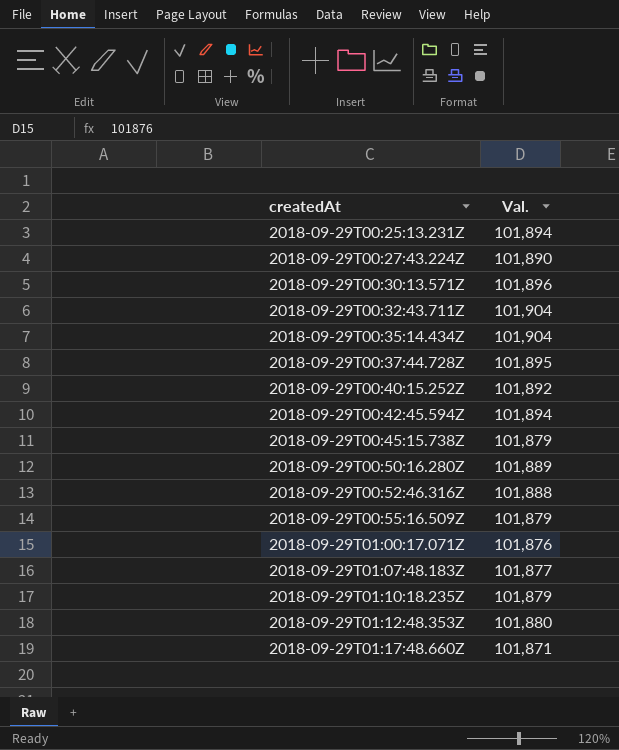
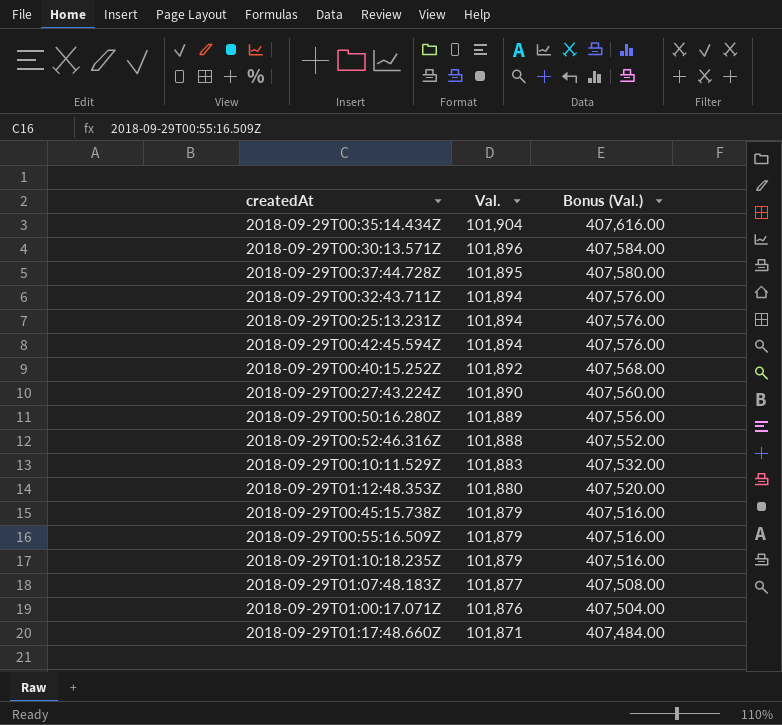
row order: createdAt ascending -> Val. descending
column Bonus (Val.) | formula: none -> [Val.] * 4
2018-09-29T00:32:43.711Z | Val.: 101,904 -> 101,894
row 2018-09-29T00:10:11.529Z: none -> 101,883 | 407,532.00

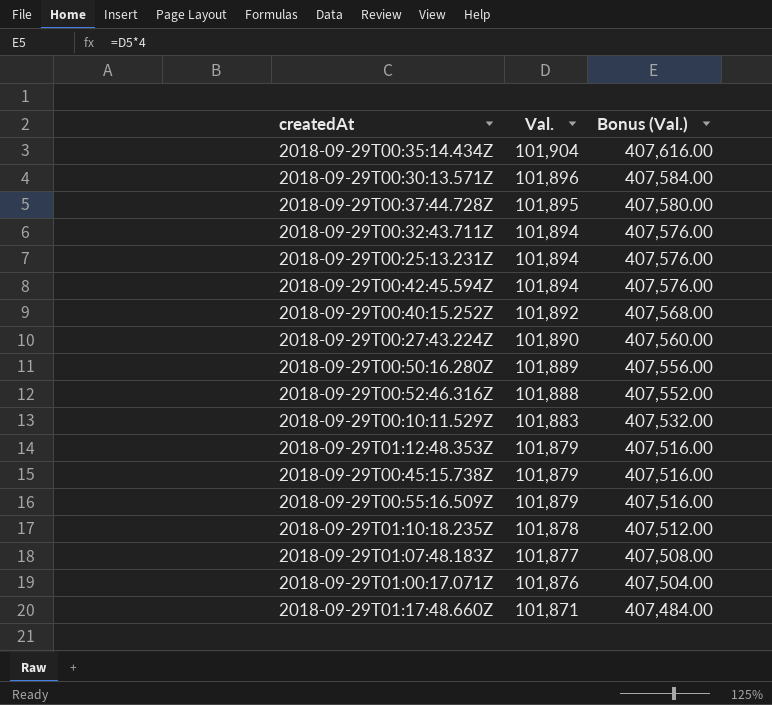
2018-09-29T01:12:48.353Z | Val.: 101,880 -> 101,879
2018-09-29T01:12:48.353Z | Bonus (Val.): 407,520.00 -> 407,516.00
2018-09-29T01:10:18.235Z | Val.: 101,879 -> 101,878
2018-09-29T01:10:18.235Z | Bonus (Val.): 407,516.00 -> 407,512.00

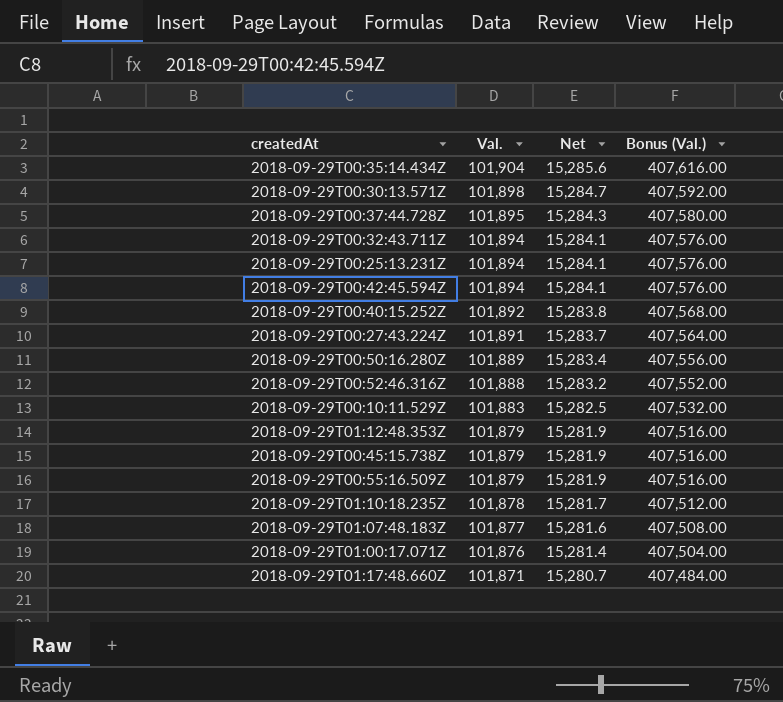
column Net | formula: none -> [Val.] * 0.15
2018-09-29T00:30:13.571Z | Val.: 101,896 -> 101,898
2018-09-29T00:30:13.571Z | Bonus (Val.): 407,584.00 -> 407,592.00
2018-09-29T00:27:43.224Z | Val.: 101,890 -> 101,891
2018-09-29T00:27:43.224Z | Bonus (Val.): 407,560.00 -> 407,564.00

